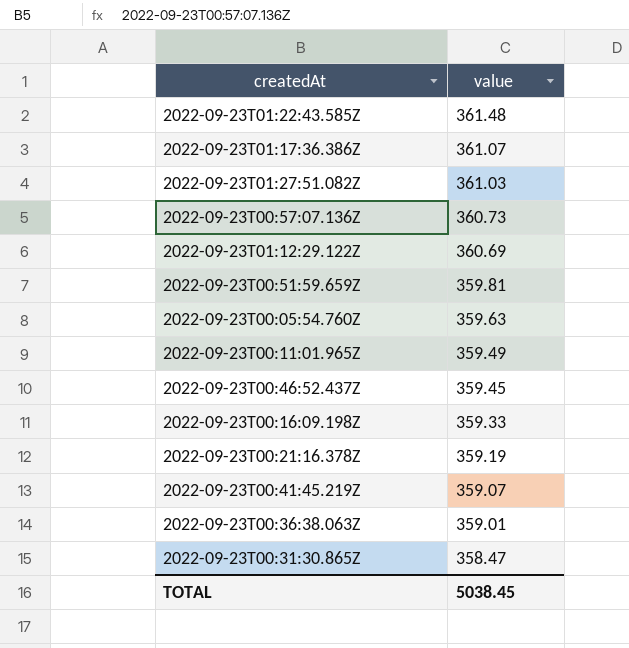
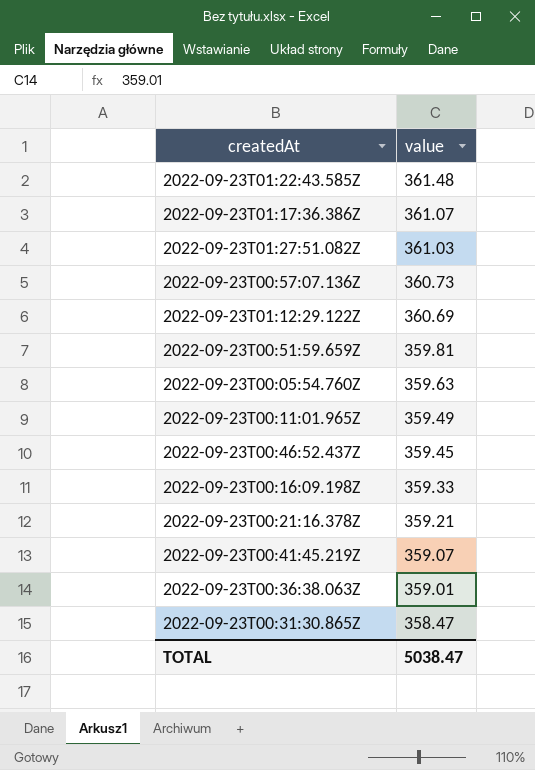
2022-09-23T00:21:16.378Z | value: 359.19 -> 359.21
TOTAL | value: 5038.45 -> 5038.47

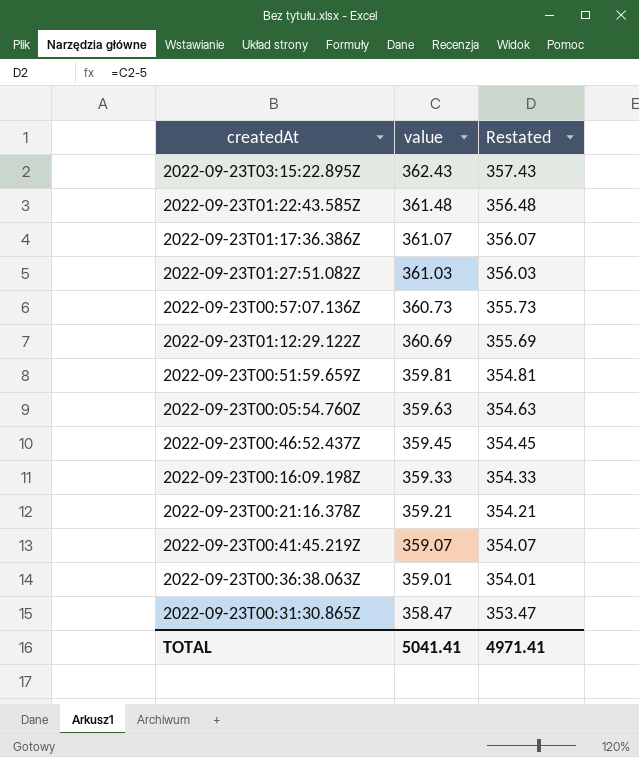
column Restated | formula: none -> [value] - 5
row 2022-09-23T00:11:01.965Z: 359.49 -> none
row 2022-09-23T03:15:22.895Z: none -> 362.43 | 357.43
TOTAL | value: 5038.47 -> 5041.41

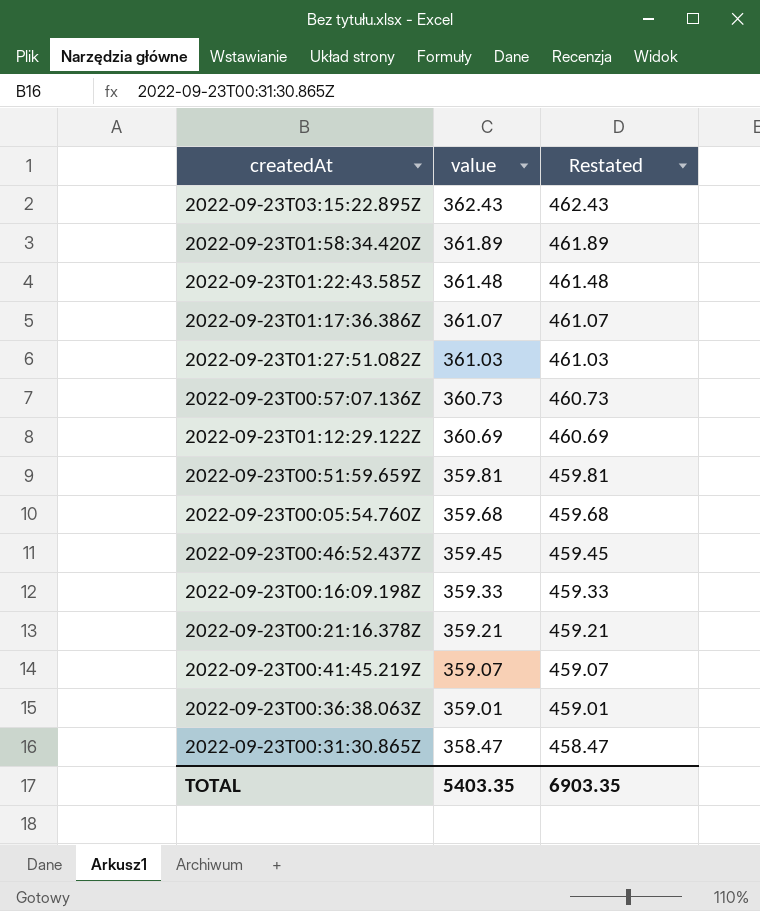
column Restated | formula: [value] - 5 -> [value] + 100
row 2022-09-23T01:58:34.420Z: none -> 361.89 | 461.89
2022-09-23T00:05:54.760Z | value: 359.63 -> 359.68
TOTAL | value: 5041.41 -> 5403.35
TOTAL | Restated: 4971.41 -> 6903.35

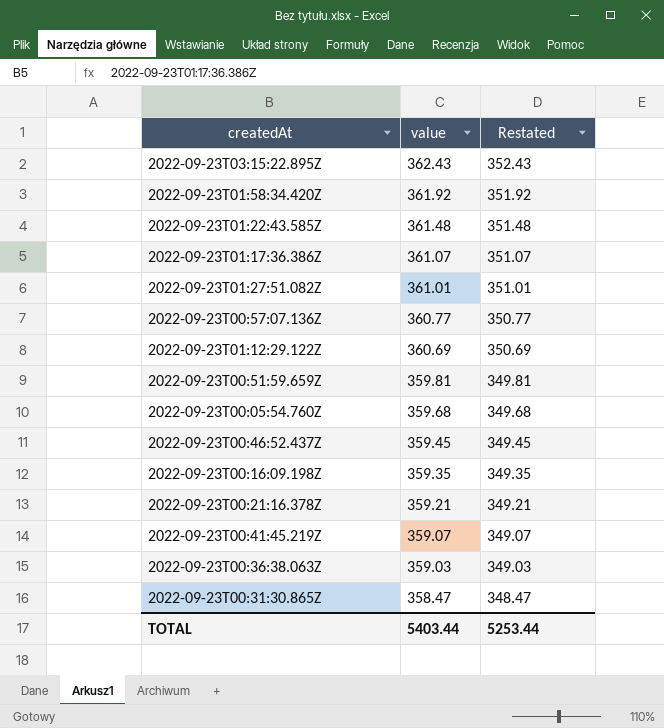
column Restated | formula: [value] + 100 -> [value] - 10
2022-09-23T01:58:34.420Z | value: 361.89 -> 361.92
2022-09-23T01:27:51.082Z | value: 361.03 -> 361.01
2022-09-23T00:57:07.136Z | value: 360.73 -> 360.77
2022-09-23T00:16:09.198Z | value: 359.33 -> 359.35
2022-09-23T00:36:38.063Z | value: 359.01 -> 359.03
TOTAL | value: 5403.35 -> 5403.44
TOTAL | Restated: 6903.35 -> 5253.44

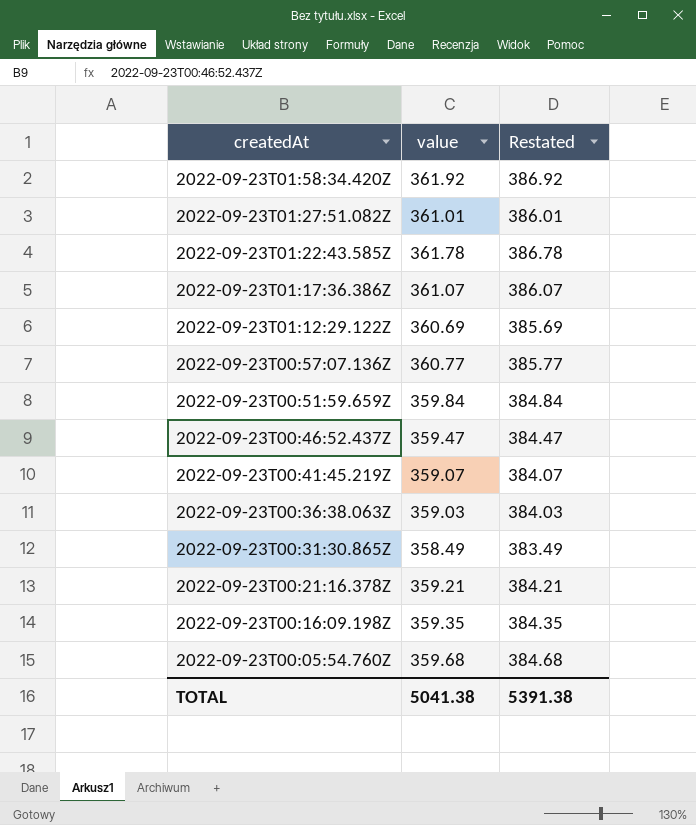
row order: value descending -> createdAt descending
column Restated | formula: [value] - 10 -> [value] + 25
row 2022-09-23T03:15:22.895Z: 362.43 | 352.43 -> none
2022-09-23T01:22:43.585Z | value: 361.48 -> 361.78
2022-09-23T00:51:59.659Z | value: 359.81 -> 359.84
2022-09-23T00:46:52.437Z | value: 359.45 -> 359.47
2022-09-23T00:31:30.865Z | value: 358.47 -> 358.49
TOTAL | value: 5403.44 -> 5041.38
TOTAL | Restated: 5253.44 -> 5391.38

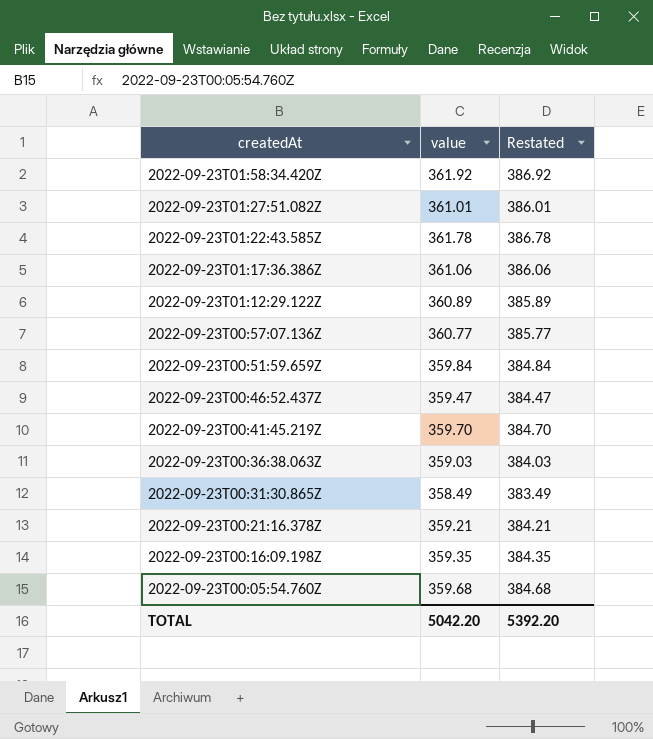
2022-09-23T01:17:36.386Z | value: 361.07 -> 361.06
2022-09-23T01:17:36.386Z | Restated: 386.07 -> 386.06
2022-09-23T01:12:29.122Z | value: 360.69 -> 360.89
2022-09-23T01:12:29.122Z | Restated: 385.69 -> 385.89
2022-09-23T00:41:45.219Z | value: 359.07 -> 359.70
2022-09-23T00:41:45.219Z | Restated: 384.07 -> 384.70
TOTAL | value: 5041.38 -> 5042.20
TOTAL | Restated: 5391.38 -> 5392.20

